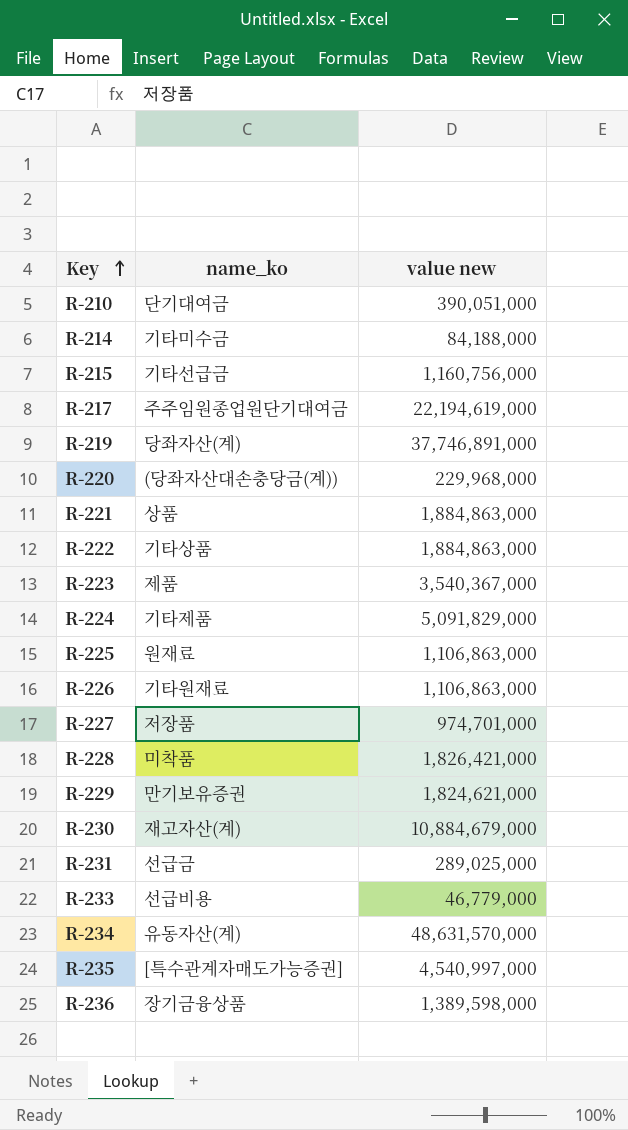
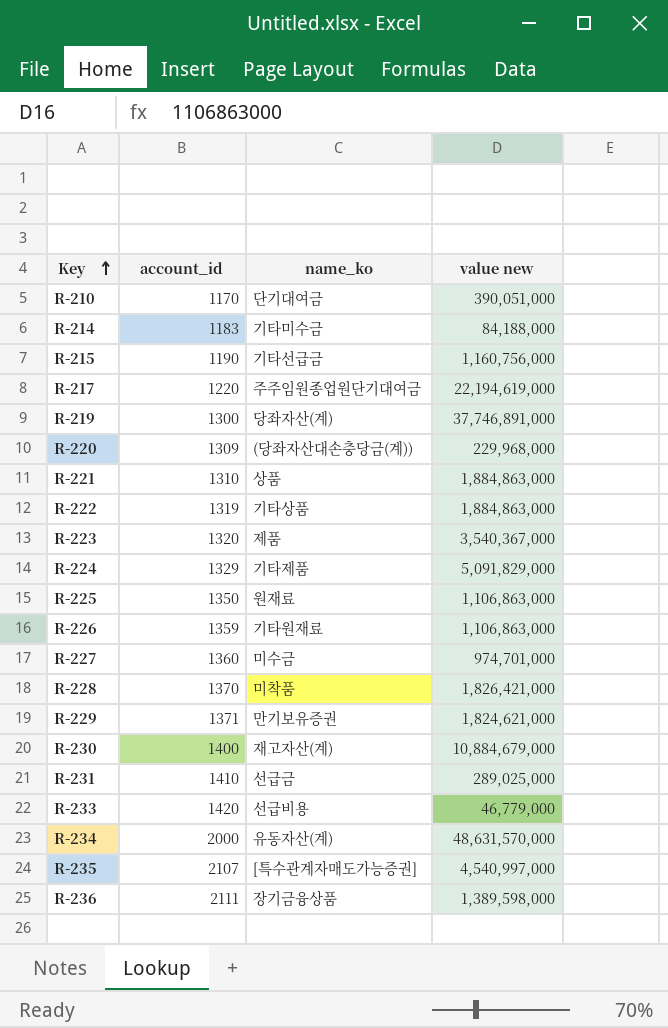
column account_id | position: none -> 2
R-227 | name_ko: 저장품 -> 미수금

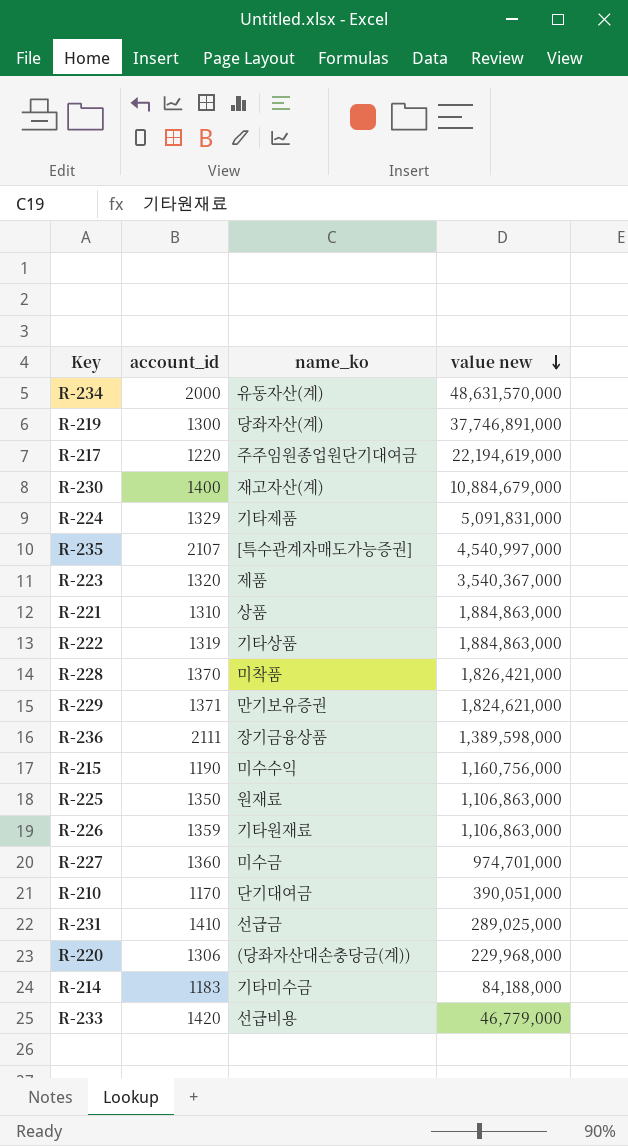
row order: Key ascending -> value new descending
R-224 | value new: 5,091,829,000 -> 5,091,831,000
R-215 | name_ko: 기타선급금 -> 미수수익
R-220 | account_id: 1309 -> 1306

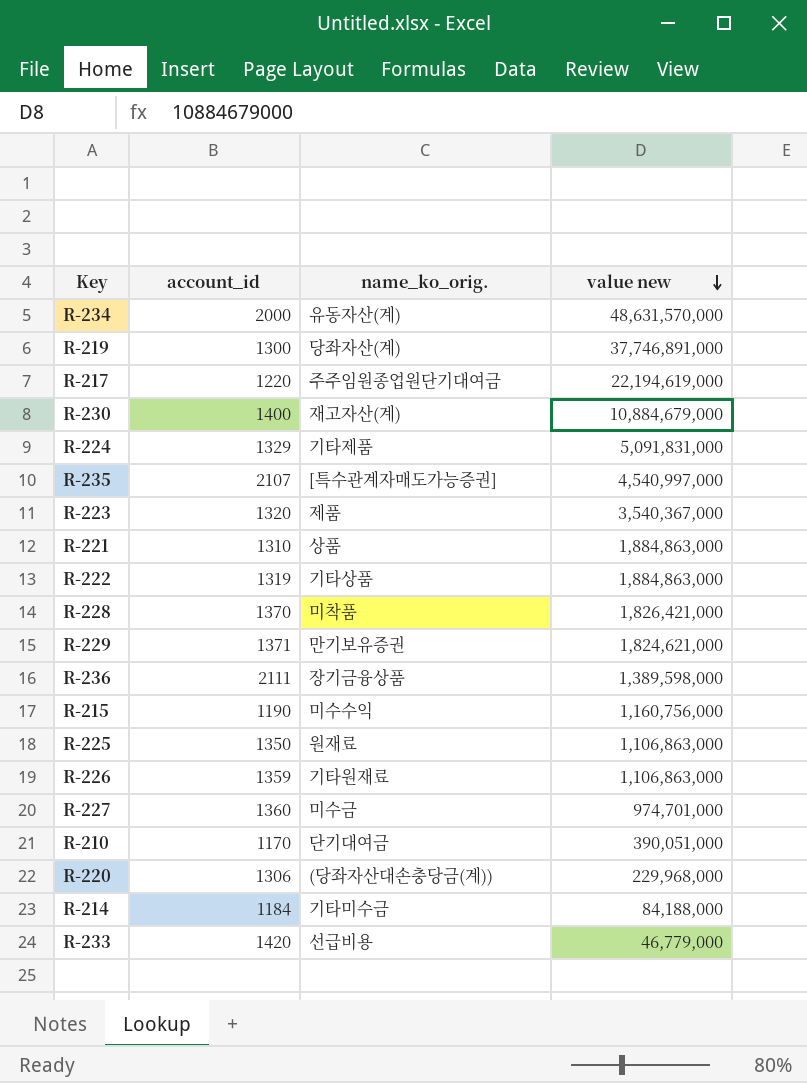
column name: name_ko -> name_ko_orig.
row R-231: 1410 | 선급금 | 289,025,000 -> none
R-214 | account_id: 1183 -> 1184

